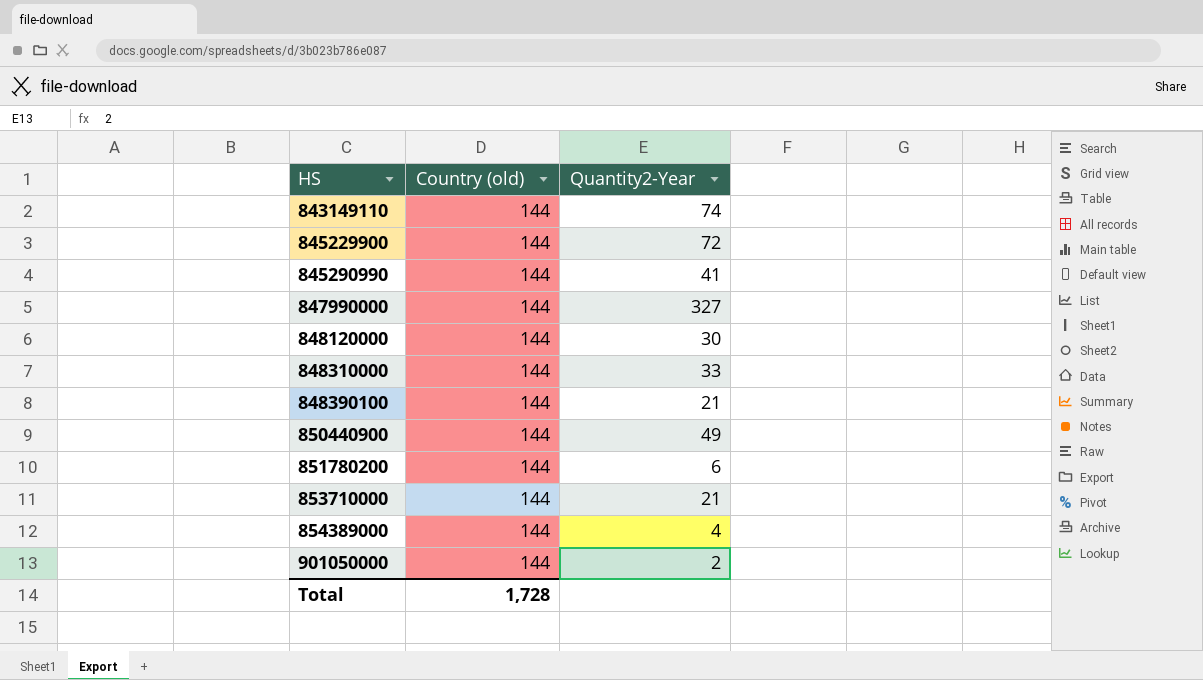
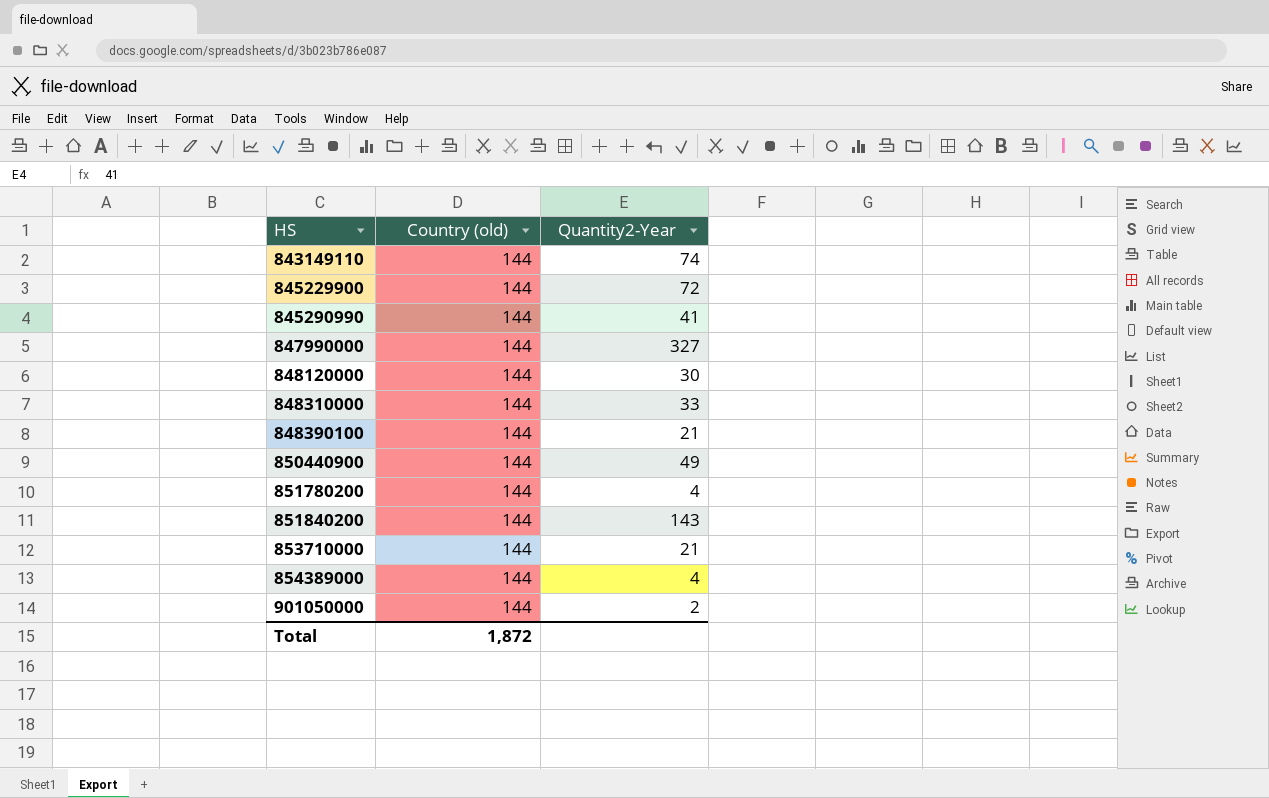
851780200 | Quantity2-Year: 6 -> 4
row 851840200: none -> 144 | 143
Total | Country (old): 1,728 -> 1,872

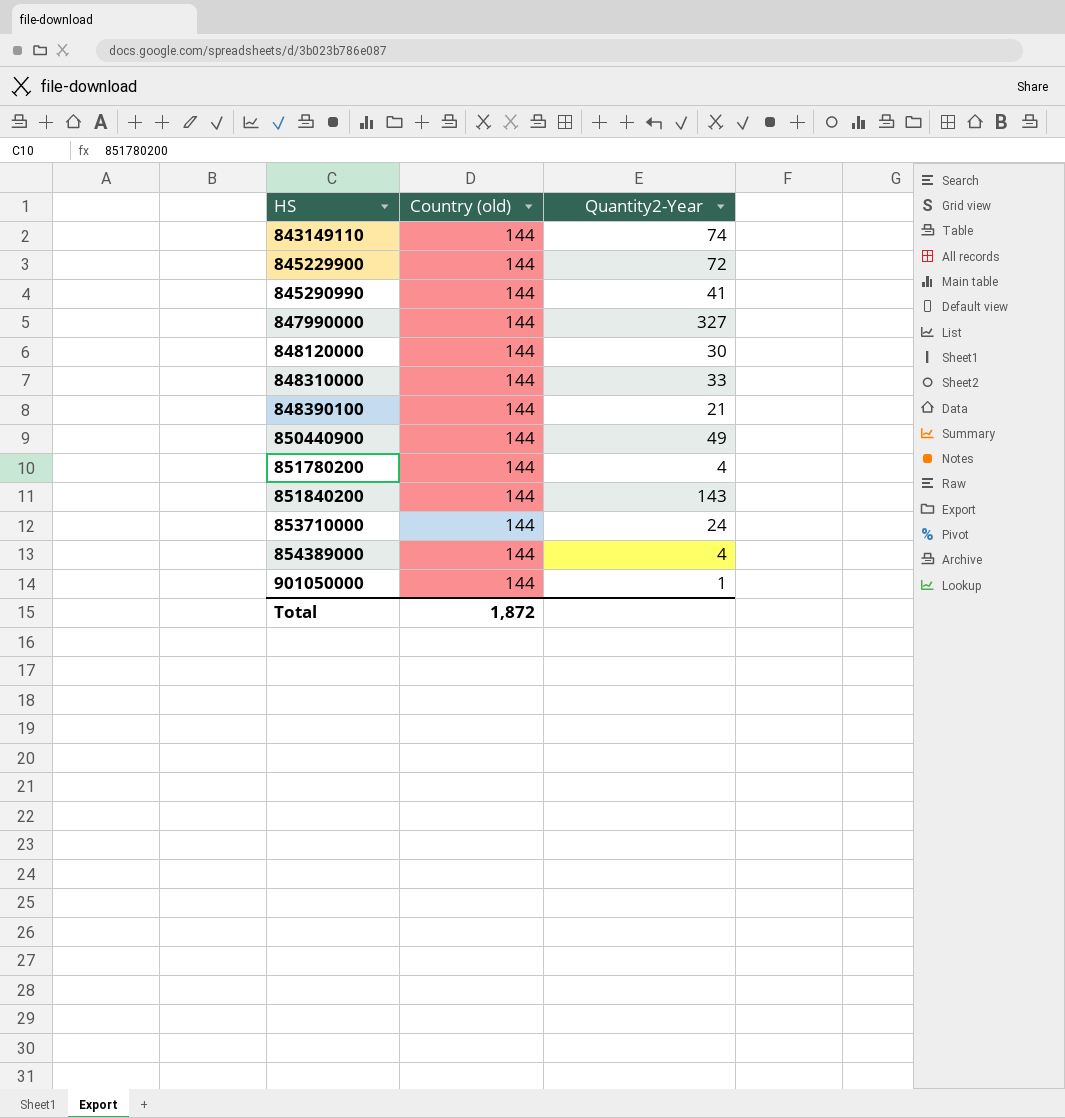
853710000 | Quantity2-Year: 21 -> 24
901050000 | Quantity2-Year: 2 -> 1

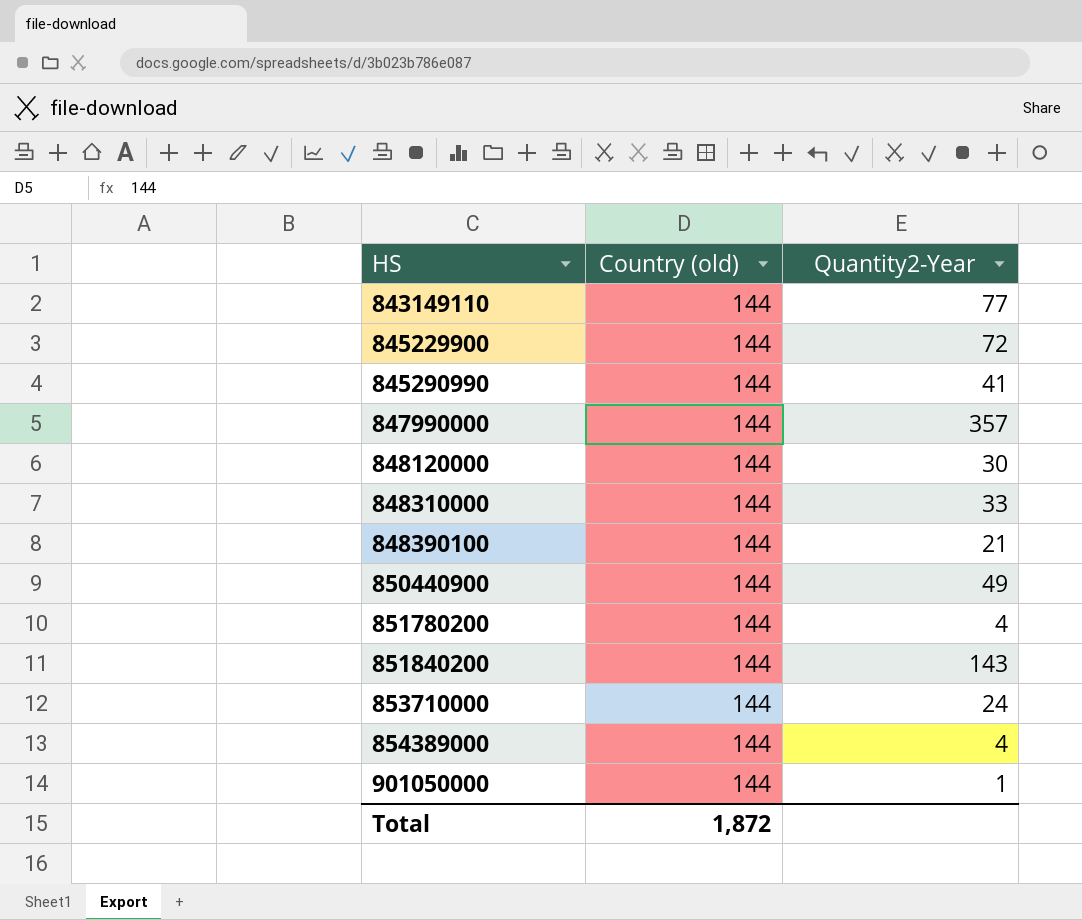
843149110 | Quantity2-Year: 74 -> 77
847990000 | Quantity2-Year: 327 -> 357

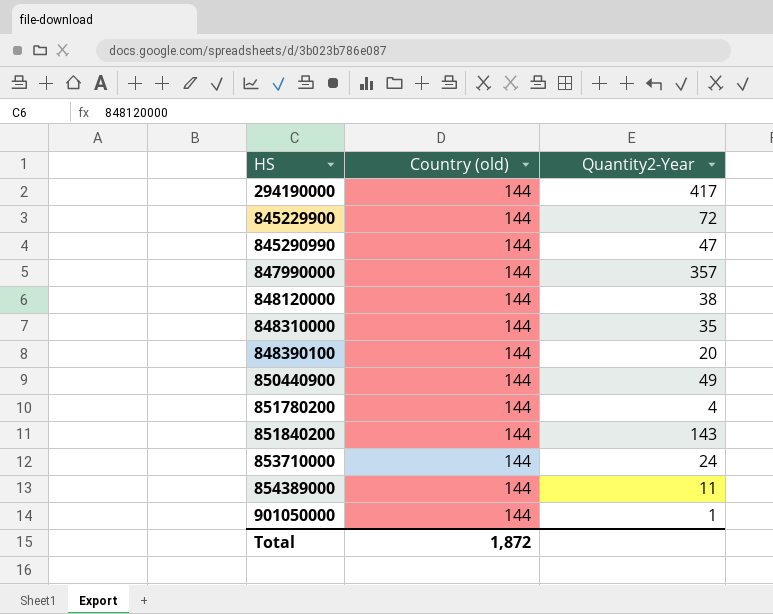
row 843149110: 144 | 77 -> none
row 294190000: none -> 144 | 417
845290990 | Quantity2-Year: 41 -> 47
848120000 | Quantity2-Year: 30 -> 38
848310000 | Quantity2-Year: 33 -> 35
848390100 | Quantity2-Year: 21 -> 20
854389000 | Quantity2-Year: 4 -> 11

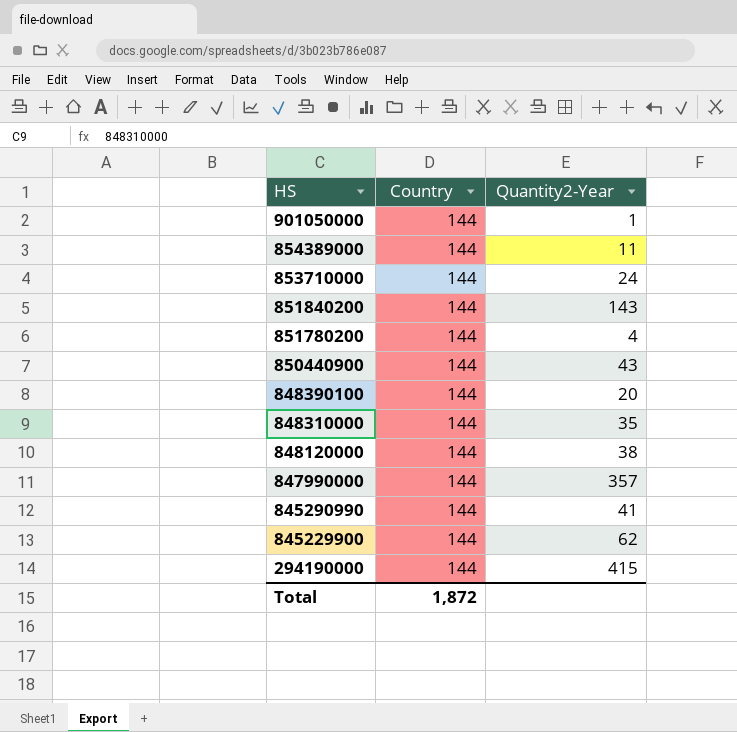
row order: HS ascending -> HS descending
column name: Country (old) -> Country
850440900 | Quantity2-Year: 49 -> 43
845290990 | Quantity2-Year: 47 -> 41
845229900 | Quantity2-Year: 72 -> 62
294190000 | Quantity2-Year: 417 -> 415

